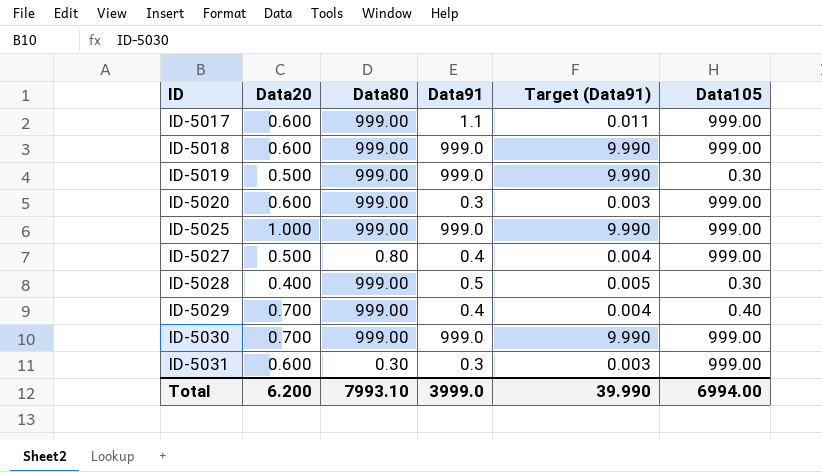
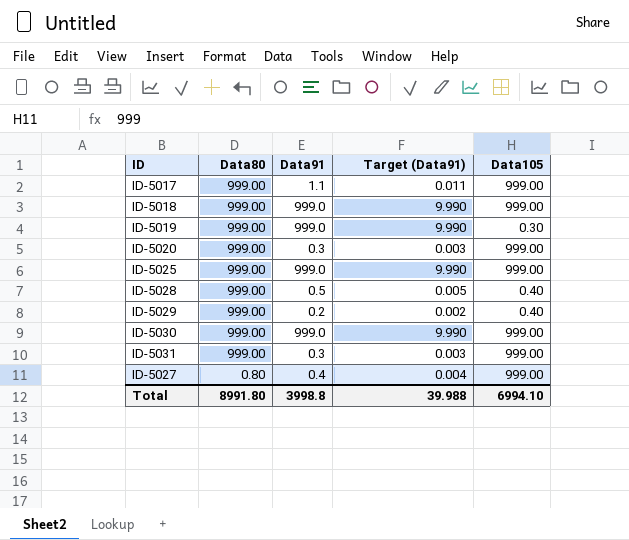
row order: ID ascending -> Data80 descending
column Data20 | position: 2 -> none
ID-5028 | Data105: 0.30 -> 0.40
ID-5029 | Data91: 0.4 -> 0.2
ID-5029 | Target (Data91): 0.004 -> 0.002
ID-5031 | Data80: 0.30 -> 999.00
Total | Data80: 7993.10 -> 8991.80
Total | Data91: 3999.0 -> 3998.8
Total | Target (Data91): 39.990 -> 39.988
Total | Data105: 6994.00 -> 6994.10

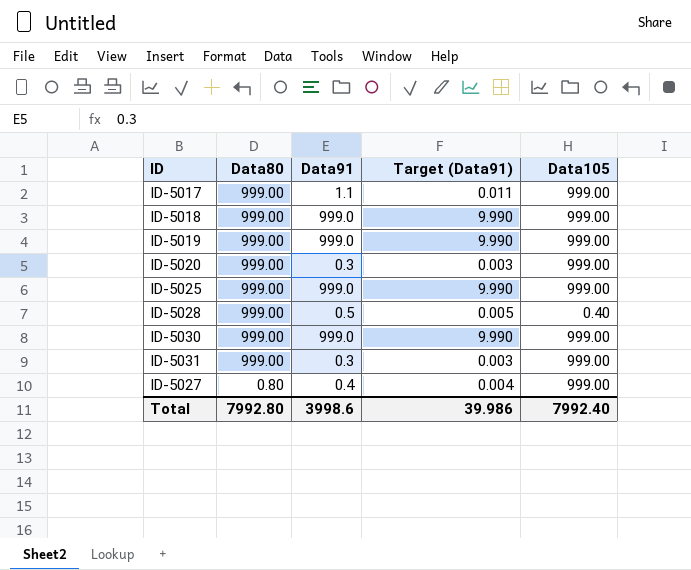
row ID-5029: 999.00 | 0.2 | 0.002 | 0.40 -> none
ID-5019 | Data105: 0.30 -> 999.00
Total | Data80: 8991.80 -> 7992.80
Total | Data91: 3998.8 -> 3998.6
Total | Target (Data91): 39.988 -> 39.986
Total | Data105: 6994.10 -> 7992.40

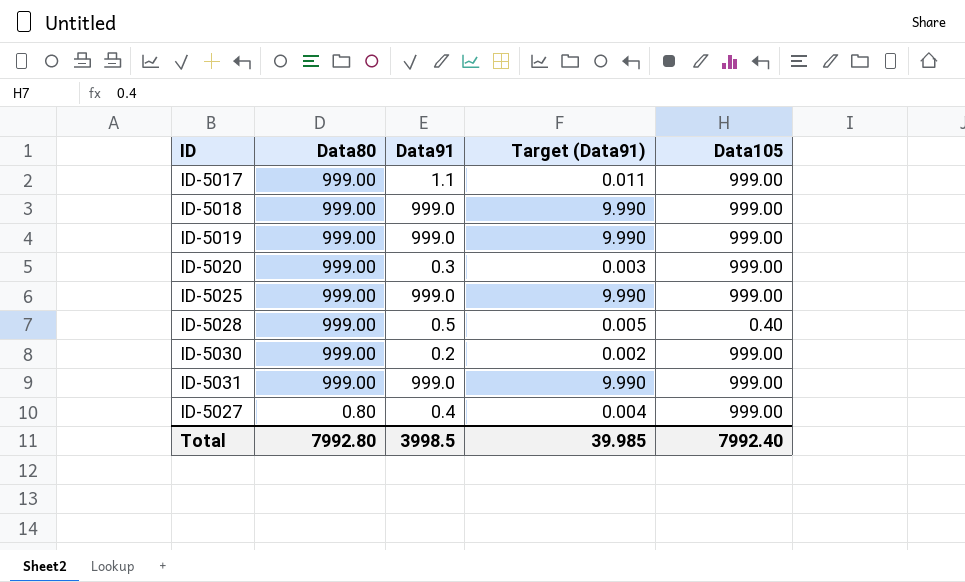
ID-5030 | Data91: 999.0 -> 0.2
ID-5030 | Target (Data91): 9.990 -> 0.002
ID-5031 | Data91: 0.3 -> 999.0
ID-5031 | Target (Data91): 0.003 -> 9.990
Total | Data91: 3998.6 -> 3998.5
Total | Target (Data91): 39.986 -> 39.985

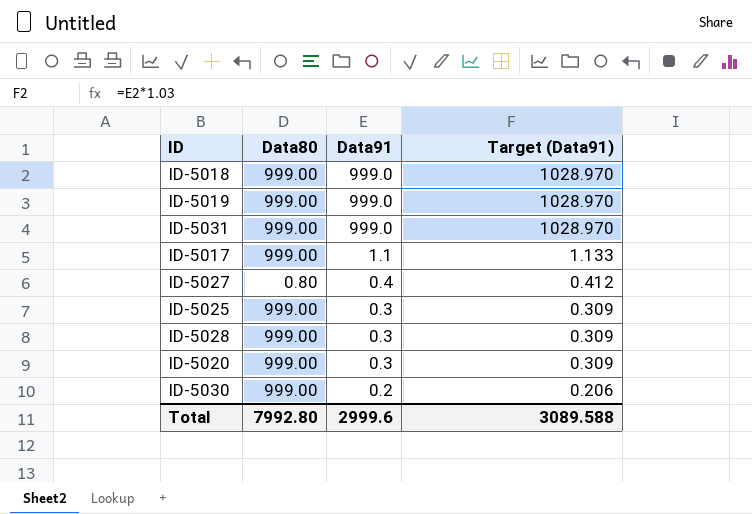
row order: Data80 descending -> Data91 descending
column Data105 | position: 5 -> none
column Target (Data91) | formula: [Data91] * 0.01 -> [Data91] * 1.03
ID-5025 | Data91: 999.0 -> 0.3
ID-5028 | Data91: 0.5 -> 0.3
Total | Data91: 3998.5 -> 2999.6
Total | Target (Data91): 39.985 -> 3089.588

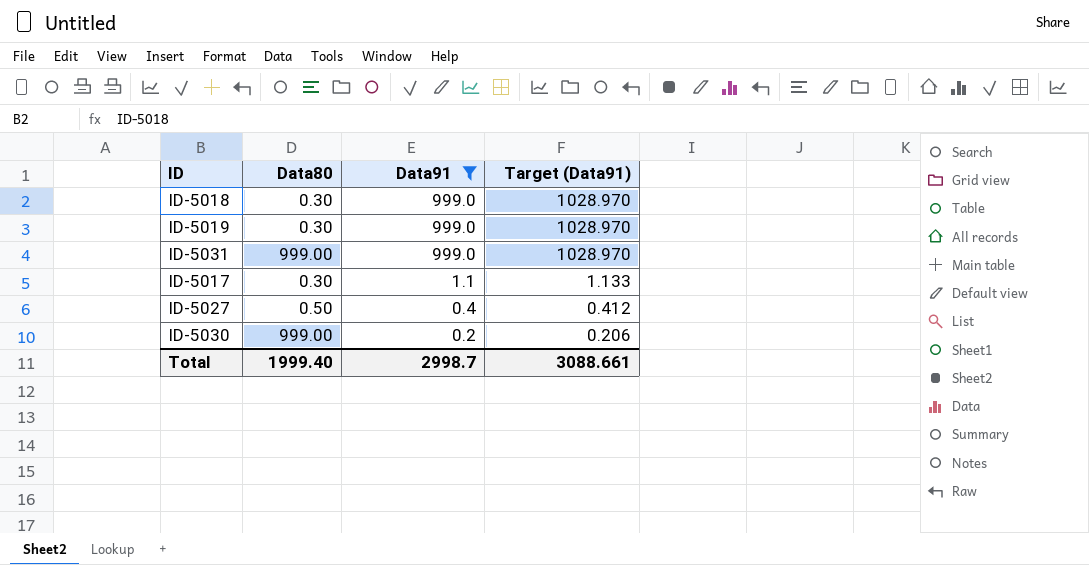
filter: none -> Data91 != 0.3
ID-5018 | Data80: 999.00 -> 0.30
ID-5019 | Data80: 999.00 -> 0.30
ID-5017 | Data80: 999.00 -> 0.30
ID-5027 | Data80: 0.80 -> 0.50
Total | Data80: 7992.80 -> 1999.40
Total | Data91: 2999.6 -> 2998.7
Total | Target (Data91): 3089.588 -> 3088.661

